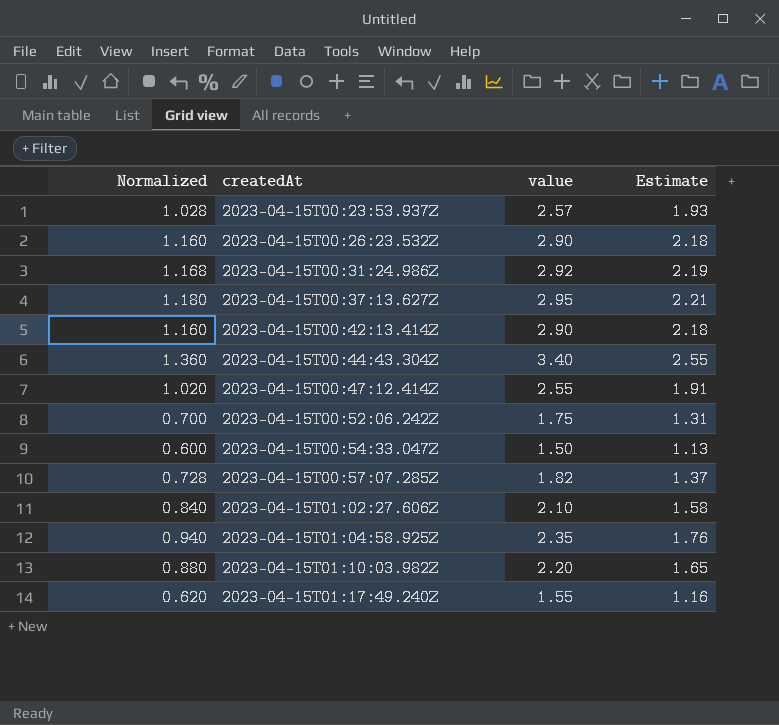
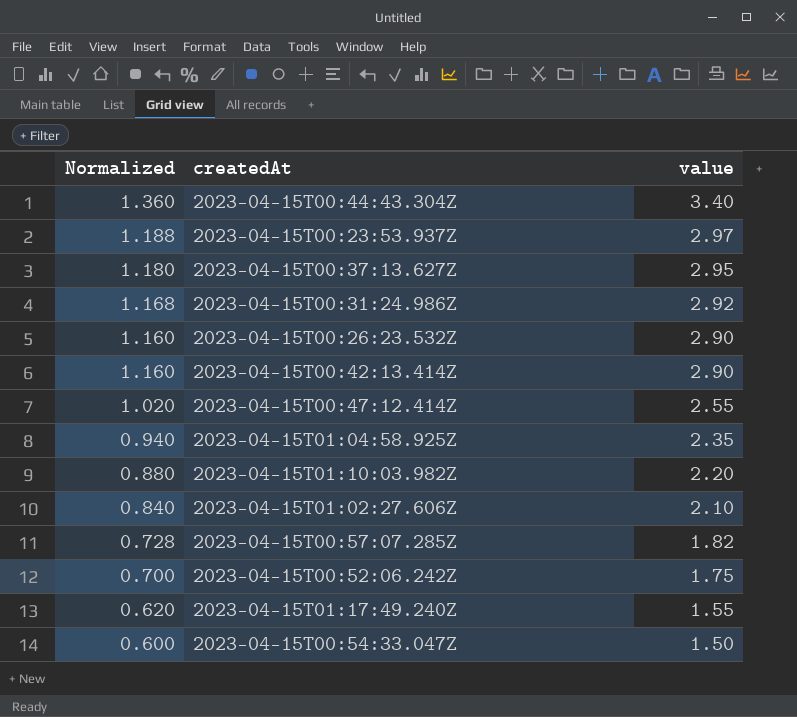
row order: createdAt ascending -> Normalized descending
column Estimate | formula: [value] * 0.75 -> none
2023-04-15T00:23:53.937Z | Normalized: 1.028 -> 1.188
2023-04-15T00:23:53.937Z | value: 2.57 -> 2.97

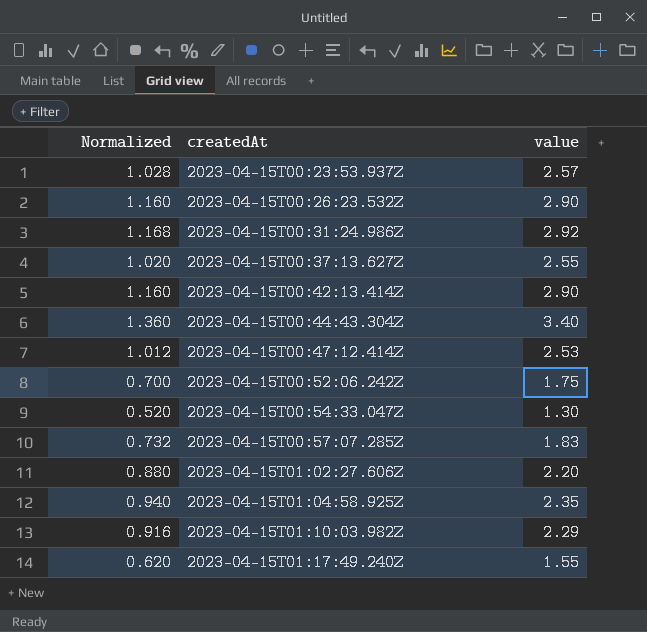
row order: Normalized descending -> createdAt ascending
2023-04-15T00:23:53.937Z | Normalized: 1.188 -> 1.028
2023-04-15T00:23:53.937Z | value: 2.97 -> 2.57
2023-04-15T00:37:13.627Z | Normalized: 1.180 -> 1.020
2023-04-15T00:37:13.627Z | value: 2.95 -> 2.55
2023-04-15T00:47:12.414Z | Normalized: 1.020 -> 1.012
2023-04-15T00:47:12.414Z | value: 2.55 -> 2.53
2023-04-15T00:54:33.047Z | Normalized: 0.600 -> 0.520
2023-04-15T00:54:33.047Z | value: 1.50 -> 1.30
2023-04-15T00:57:07.285Z | Normalized: 0.728 -> 0.732
2023-04-15T00:57:07.285Z | value: 1.82 -> 1.83
2023-04-15T01:02:27.606Z | Normalized: 0.840 -> 0.880
2023-04-15T01:02:27.606Z | value: 2.10 -> 2.20
2023-04-15T01:10:03.982Z | Normalized: 0.880 -> 0.916
2023-04-15T01:10:03.982Z | value: 2.20 -> 2.29

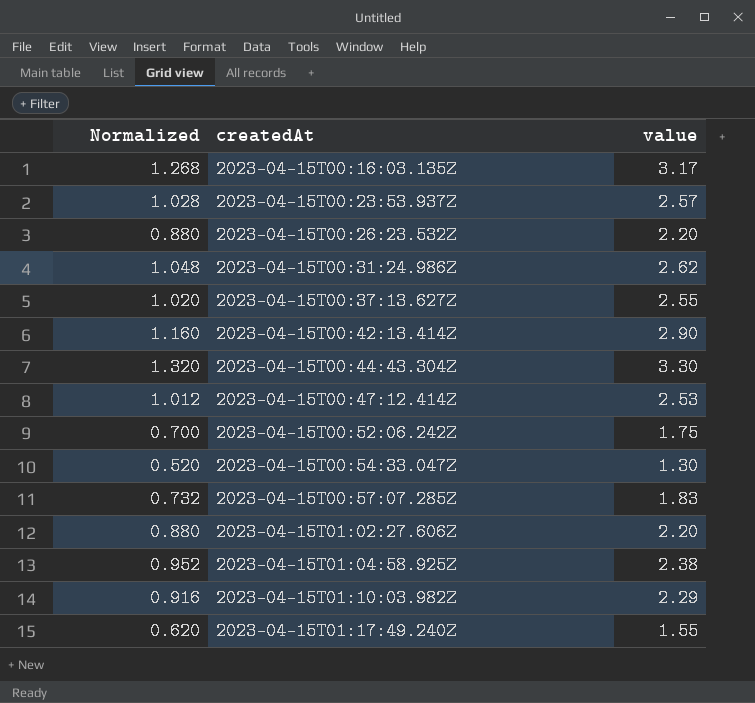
row 2023-04-15T00:16:03.135Z: none -> 1.268 | 3.17
2023-04-15T00:26:23.532Z | Normalized: 1.160 -> 0.880
2023-04-15T00:26:23.532Z | value: 2.90 -> 2.20
2023-04-15T00:31:24.986Z | Normalized: 1.168 -> 1.048
2023-04-15T00:31:24.986Z | value: 2.92 -> 2.62
2023-04-15T00:44:43.304Z | Normalized: 1.360 -> 1.320
2023-04-15T00:44:43.304Z | value: 3.40 -> 3.30
2023-04-15T01:04:58.925Z | Normalized: 0.940 -> 0.952
2023-04-15T01:04:58.925Z | value: 2.35 -> 2.38

